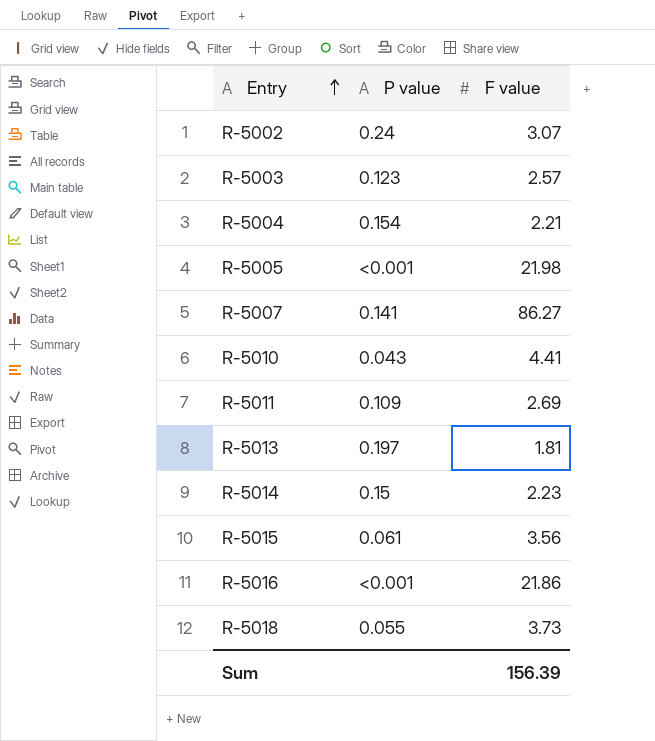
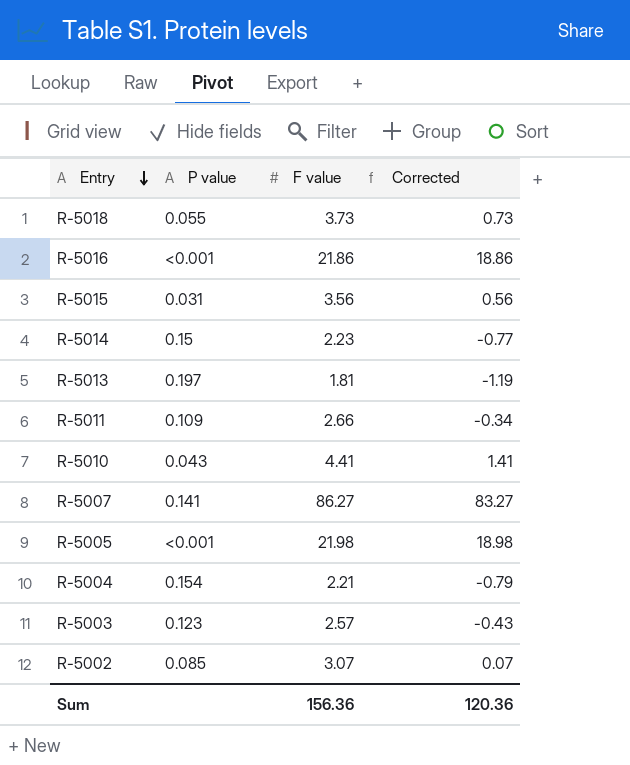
row order: Entry ascending -> Entry descending
column Corrected | formula: none -> [F value] - 3
R-5015 | P value: 0.061 -> 0.031
R-5011 | F value: 2.69 -> 2.66
R-5002 | P value: 0.24 -> 0.085
Sum | F value: 156.39 -> 156.36

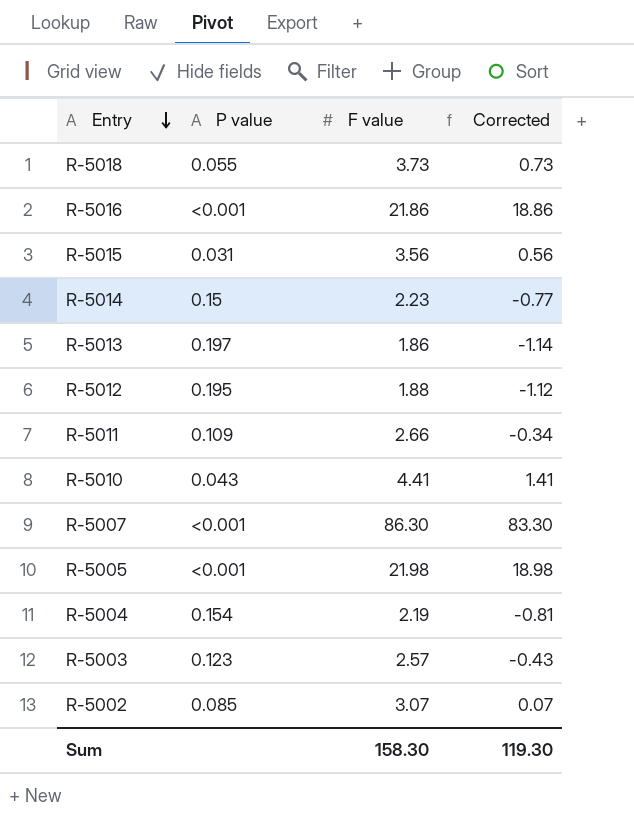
R-5013 | F value: 1.81 -> 1.86
R-5013 | Corrected: -1.19 -> -1.14
row R-5012: none -> 0.195 | 1.88 | -1.12
R-5007 | P value: 0.141 -> <0.001
R-5007 | F value: 86.27 -> 86.30
R-5007 | Corrected: 83.27 -> 83.30
R-5004 | F value: 2.21 -> 2.19
R-5004 | Corrected: -0.79 -> -0.81
Sum | F value: 156.36 -> 158.30
Sum | Corrected: 120.36 -> 119.30

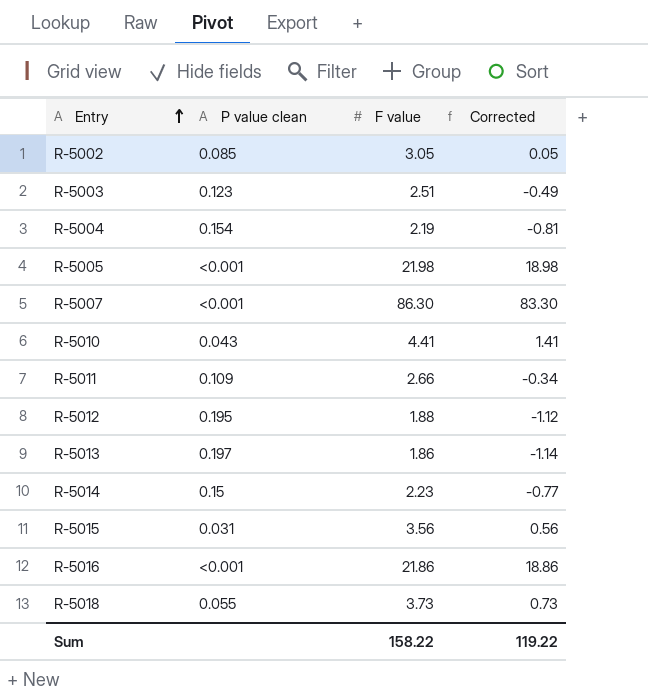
row order: Entry descending -> Entry ascending
column name: P value -> P value clean
R-5002 | F value: 3.07 -> 3.05
R-5002 | Corrected: 0.07 -> 0.05
R-5003 | F value: 2.57 -> 2.51
R-5003 | Corrected: -0.43 -> -0.49
Sum | F value: 158.30 -> 158.22
Sum | Corrected: 119.30 -> 119.22

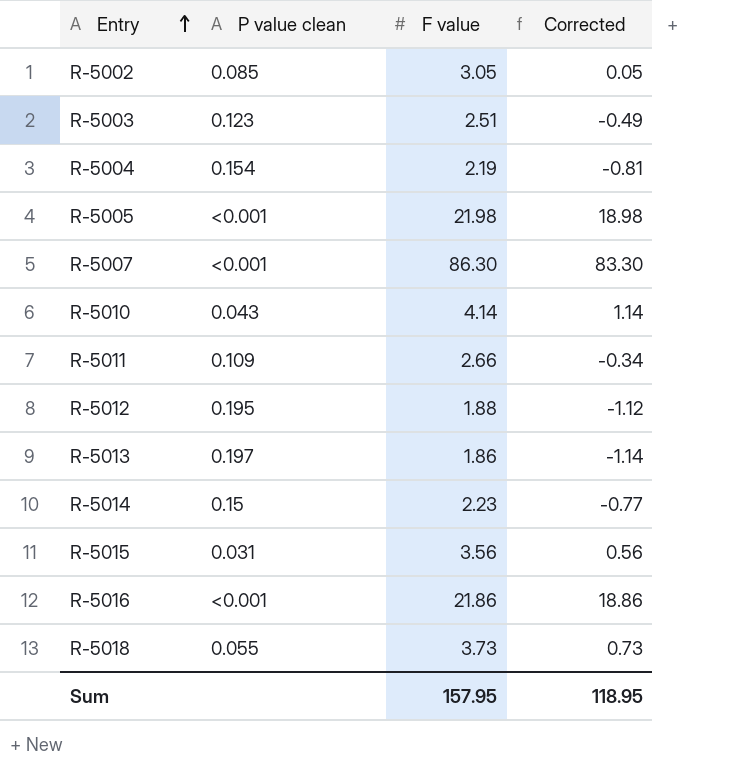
R-5010 | F value: 4.41 -> 4.14
R-5010 | Corrected: 1.41 -> 1.14
Sum | F value: 158.22 -> 157.95
Sum | Corrected: 119.22 -> 118.95

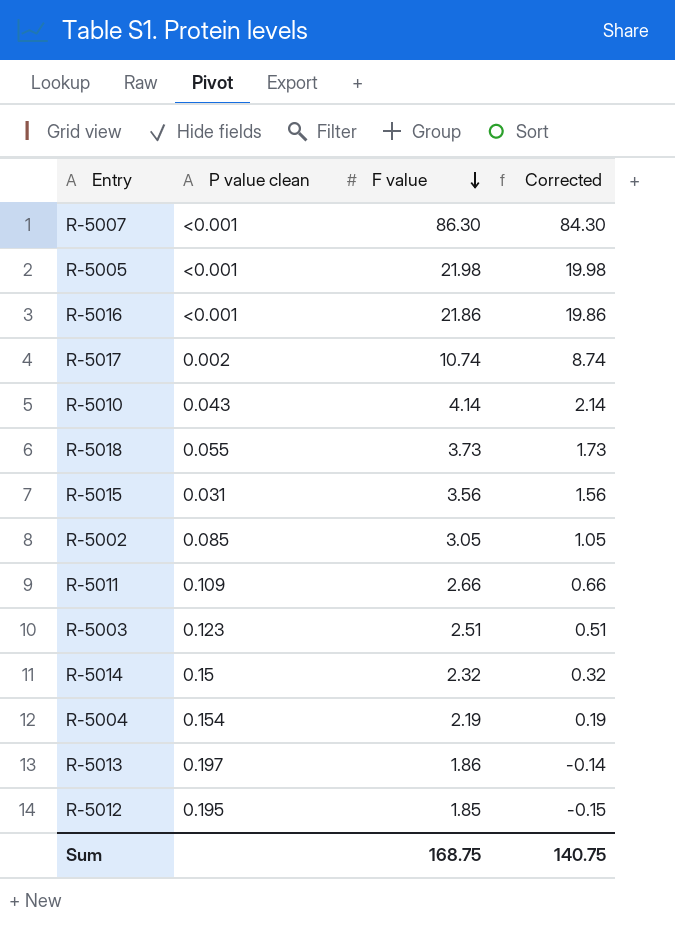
row order: Entry ascending -> F value descending
column Corrected | formula: [F value] - 3 -> [F value] - 2
row R-5017: none -> 0.002 | 10.74 | 8.74
R-5014 | F value: 2.23 -> 2.32
R-5012 | F value: 1.88 -> 1.85
Sum | F value: 157.95 -> 168.75
Sum | Corrected: 118.95 -> 140.75

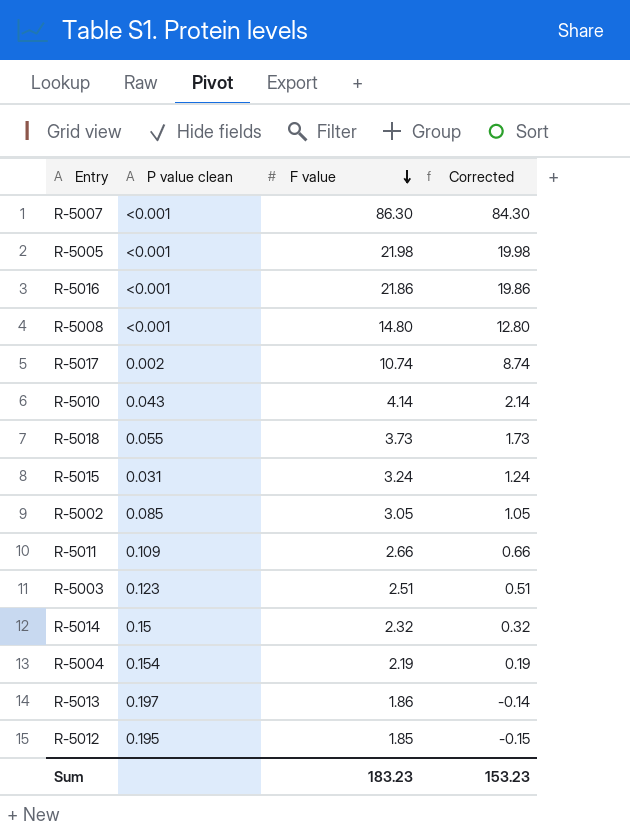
row R-5008: none -> <0.001 | 14.80 | 12.80
R-5015 | F value: 3.56 -> 3.24
R-5015 | Corrected: 1.56 -> 1.24
Sum | F value: 168.75 -> 183.23
Sum | Corrected: 140.75 -> 153.23

